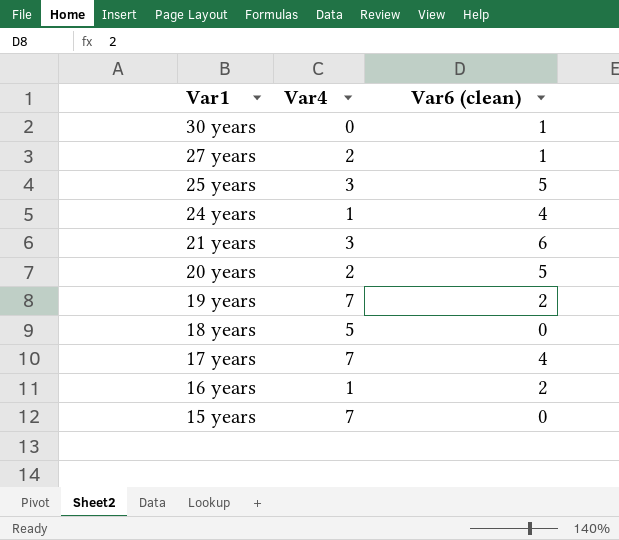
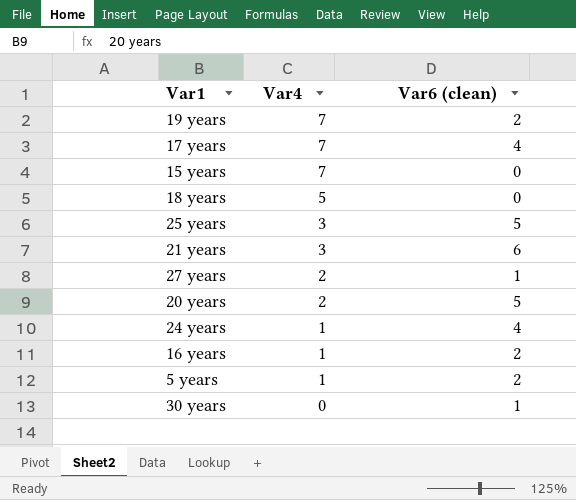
row order: Var1 descending -> Var4 descending
row 5 years: none -> 1 | 2

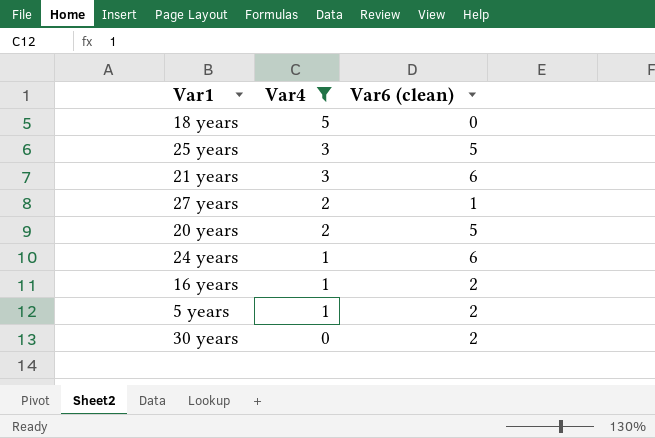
filter: none -> Var4 != 7
24 years | Var6 (clean): 4 -> 6
30 years | Var6 (clean): 1 -> 2

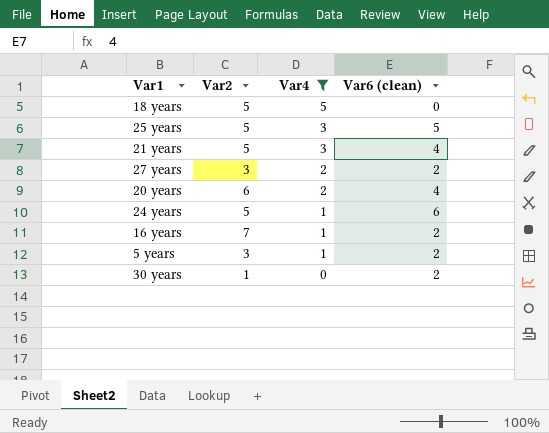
column Var2 | position: none -> 2
21 years | Var6 (clean): 6 -> 4
27 years | Var6 (clean): 1 -> 2
20 years | Var6 (clean): 5 -> 4

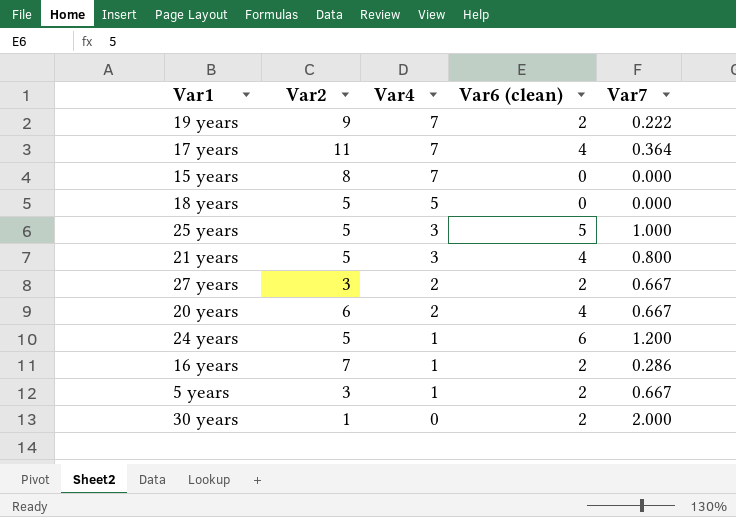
filter: Var4 != 7 -> none
column Var7 | formula: none -> [Var6 (clean)] / [Var2]

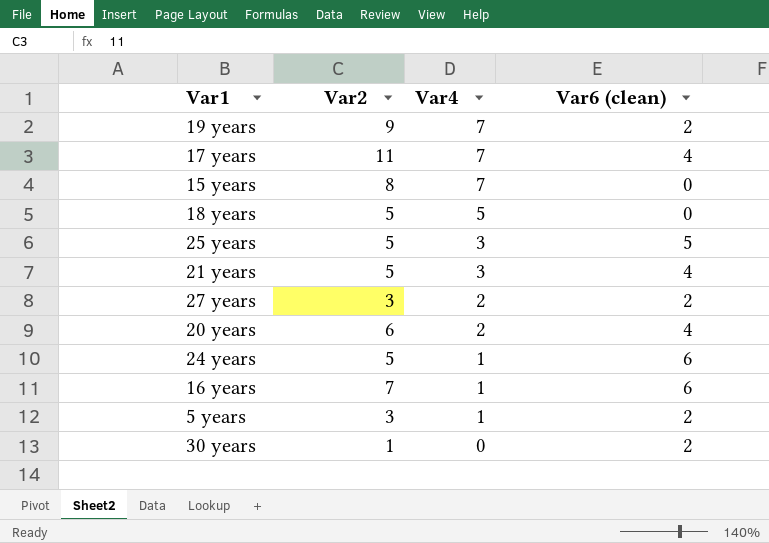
column Var7 | formula: [Var6 (clean)] / [Var2] -> none
16 years | Var6 (clean): 2 -> 6

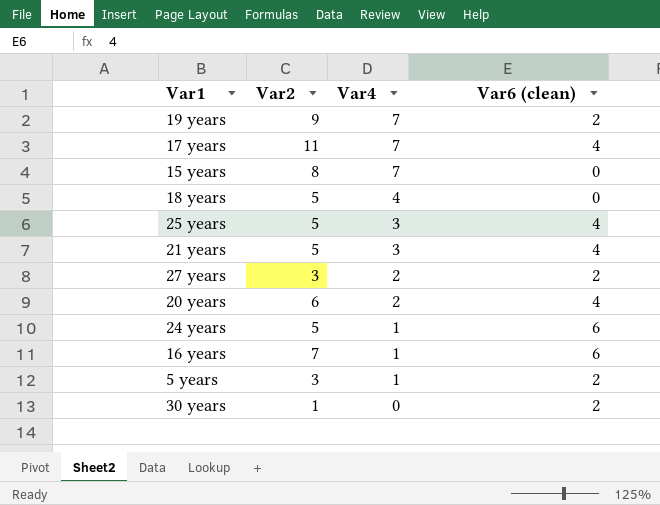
18 years | Var4: 5 -> 4
25 years | Var6 (clean): 5 -> 4

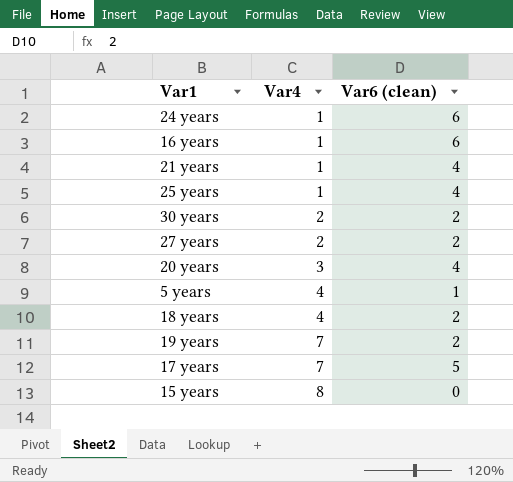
row order: Var4 descending -> Var4 ascending
column Var2 | position: 2 -> none
21 years | Var4: 3 -> 1
25 years | Var4: 3 -> 1
30 years | Var4: 0 -> 2
20 years | Var4: 2 -> 3
5 years | Var4: 1 -> 4
5 years | Var6 (clean): 2 -> 1
18 years | Var6 (clean): 0 -> 2
17 years | Var6 (clean): 4 -> 5
15 years | Var4: 7 -> 8

